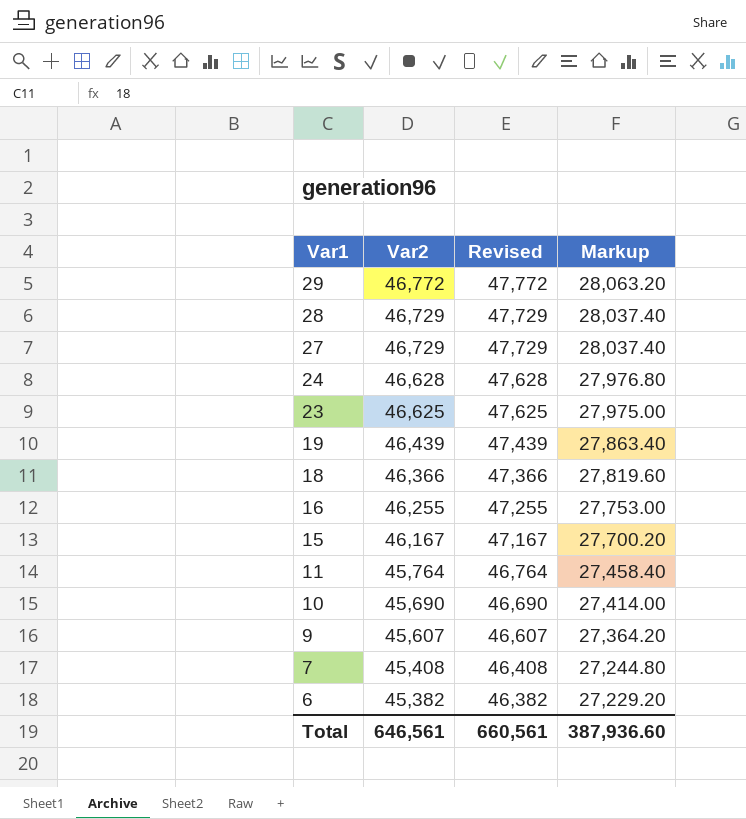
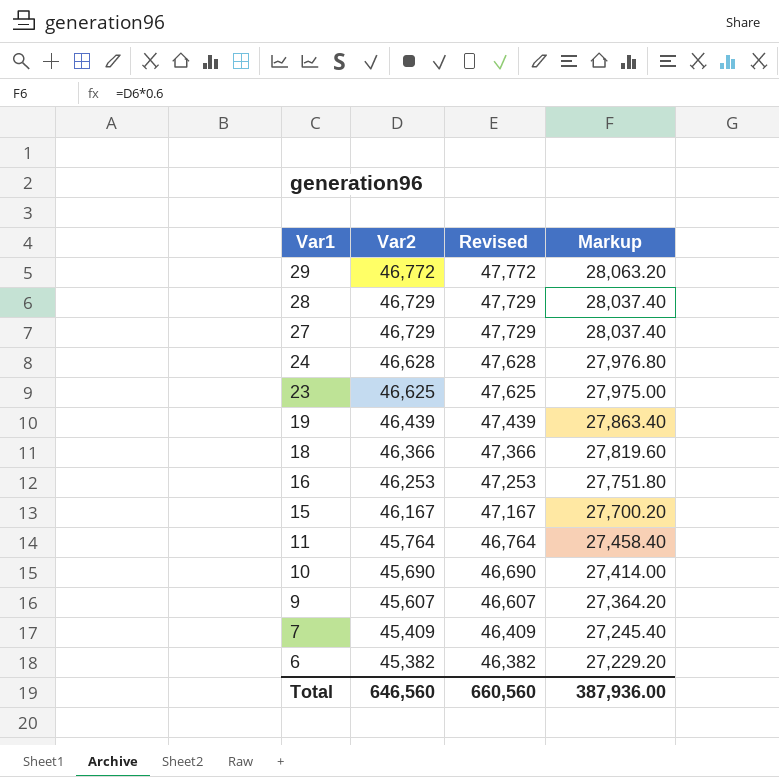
16 | Var2: 46,255 -> 46,253
16 | Revised: 47,255 -> 47,253
16 | Markup: 27,753.00 -> 27,751.80
7 | Var2: 45,408 -> 45,409
7 | Revised: 46,408 -> 46,409
7 | Markup: 27,244.80 -> 27,245.40
Total | Var2: 646,561 -> 646,560
Total | Revised: 660,561 -> 660,560
Total | Markup: 387,936.60 -> 387,936.00

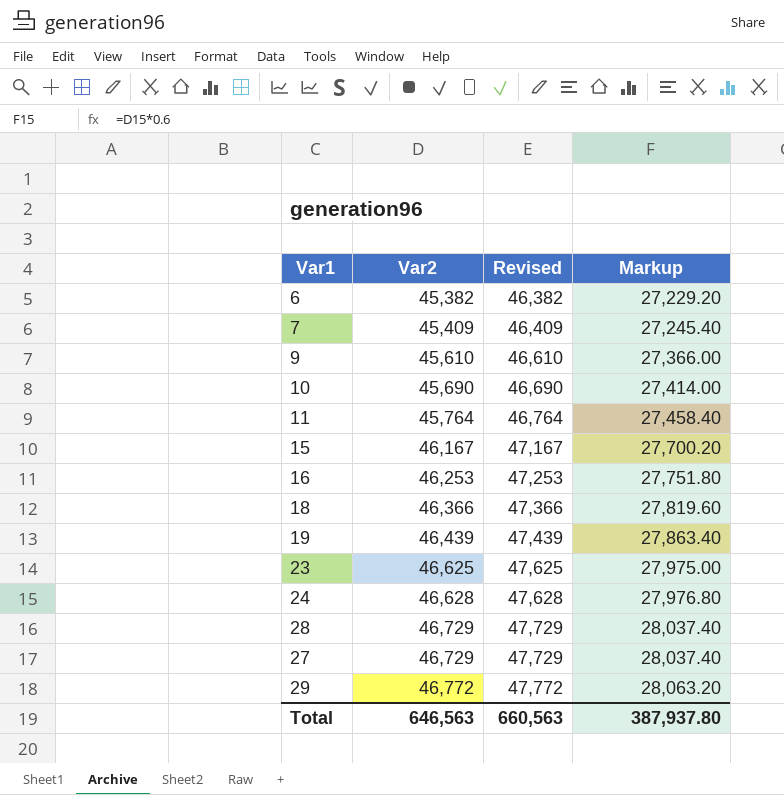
row order: Var1 descending -> Var2 ascending
9 | Var2: 45,607 -> 45,610
9 | Revised: 46,607 -> 46,610
9 | Markup: 27,364.20 -> 27,366.00
Total | Var2: 646,560 -> 646,563
Total | Revised: 660,560 -> 660,563
Total | Markup: 387,936.00 -> 387,937.80

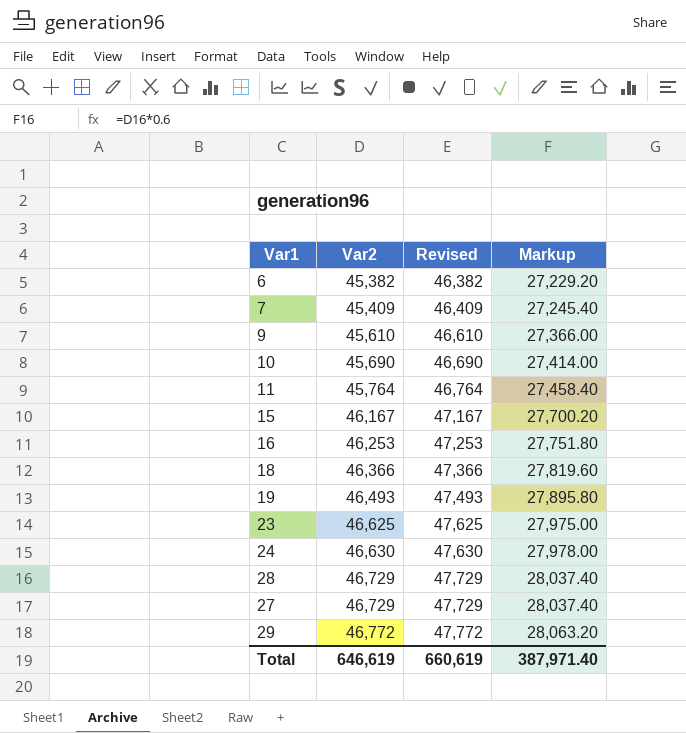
19 | Var2: 46,439 -> 46,493
19 | Revised: 47,439 -> 47,493
19 | Markup: 27,863.40 -> 27,895.80
24 | Var2: 46,628 -> 46,630
24 | Revised: 47,628 -> 47,630
24 | Markup: 27,976.80 -> 27,978.00
Total | Var2: 646,563 -> 646,619
Total | Revised: 660,563 -> 660,619
Total | Markup: 387,937.80 -> 387,971.40

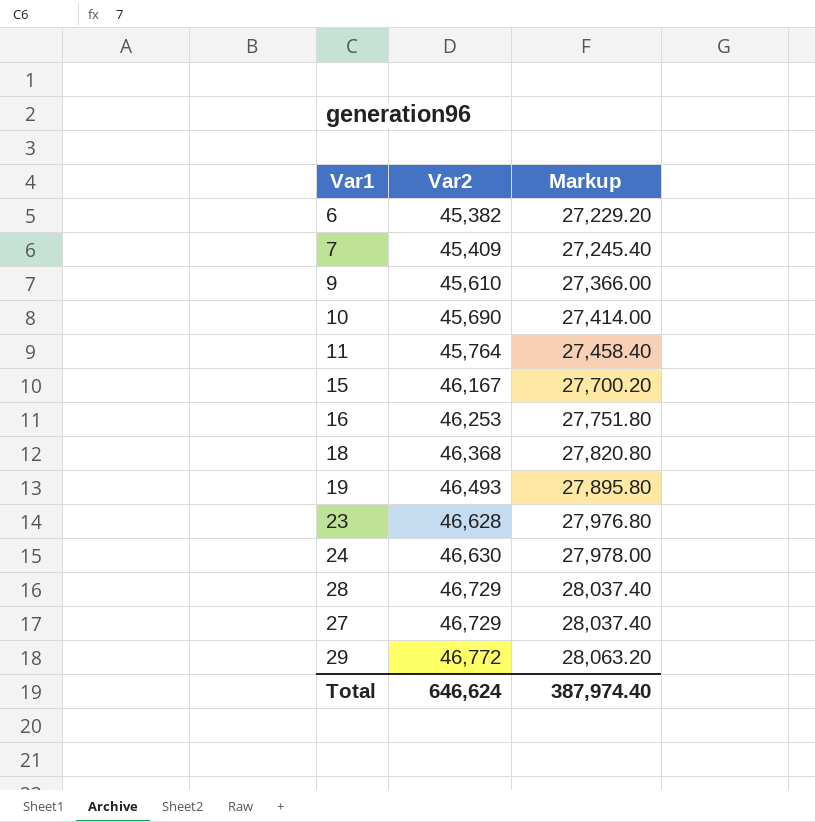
column Revised | formula: [Var2] + 1000 -> none
18 | Var2: 46,366 -> 46,368
18 | Markup: 27,819.60 -> 27,820.80
23 | Var2: 46,625 -> 46,628
23 | Markup: 27,975.00 -> 27,976.80
Total | Var2: 646,619 -> 646,624
Total | Markup: 387,971.40 -> 387,974.40

